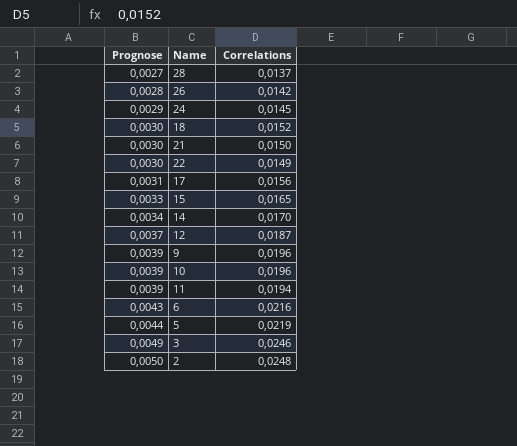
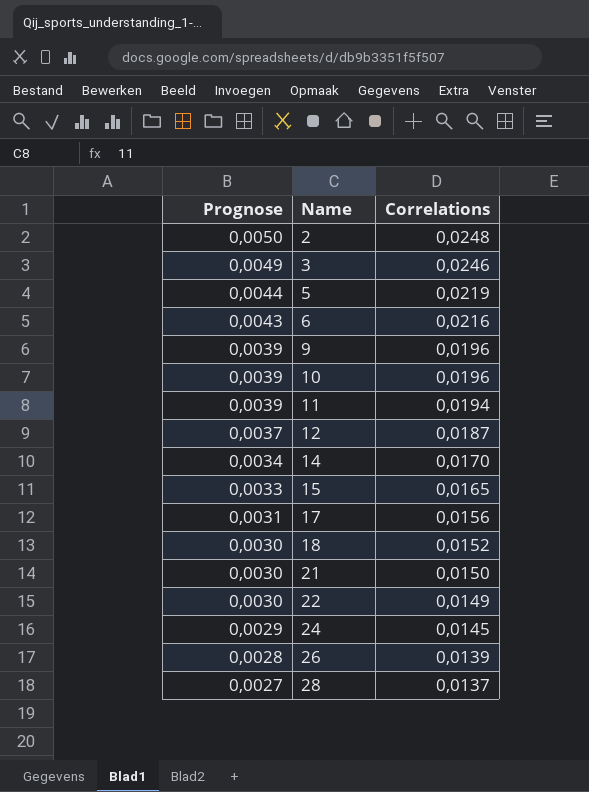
row order: Prognose ascending -> Prognose descending
26 | Correlations: 0,0142 -> 0,0139

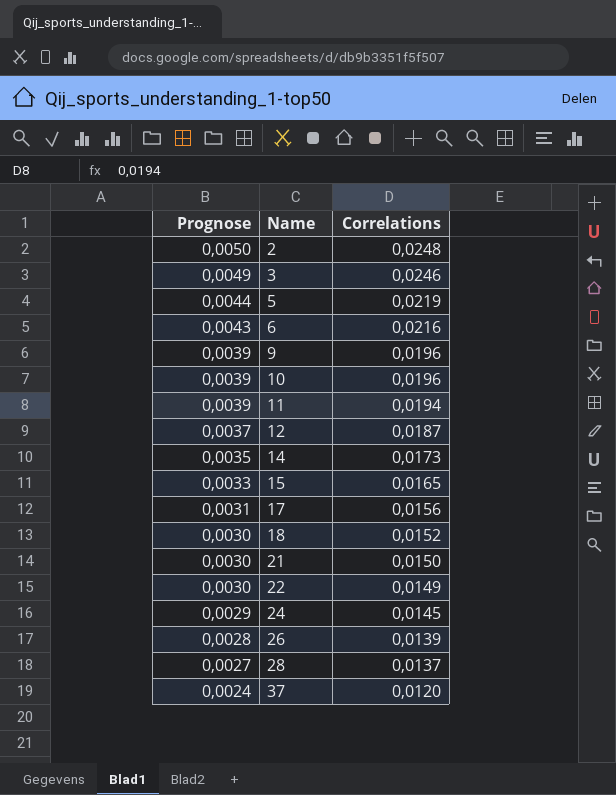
14 | Prognose: 0,0034 -> 0,0035
14 | Correlations: 0,0170 -> 0,0173
row 37: none -> 0,0024 | 0,0120

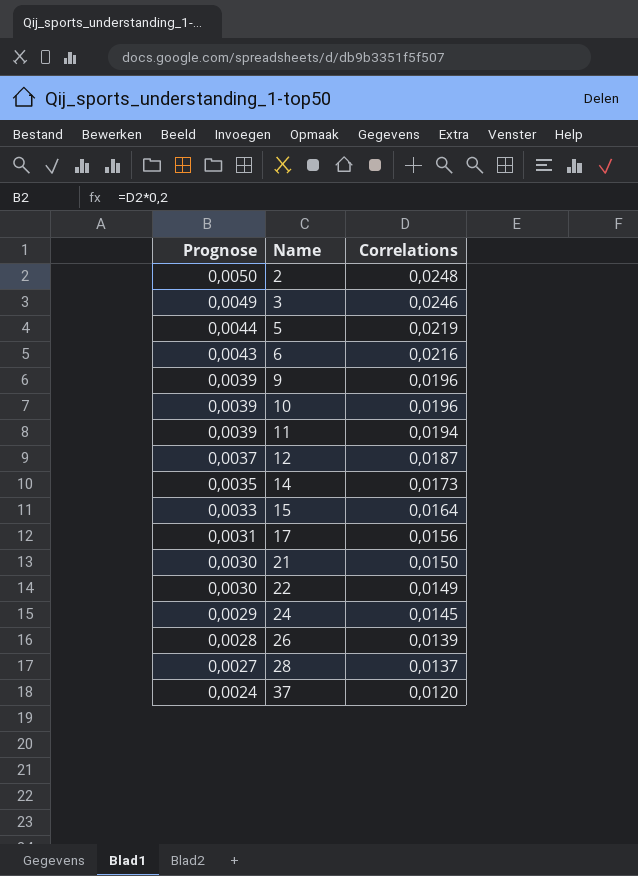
row 18: 0,0030 | 0,0152 -> none
15 | Correlations: 0,0165 -> 0,0164

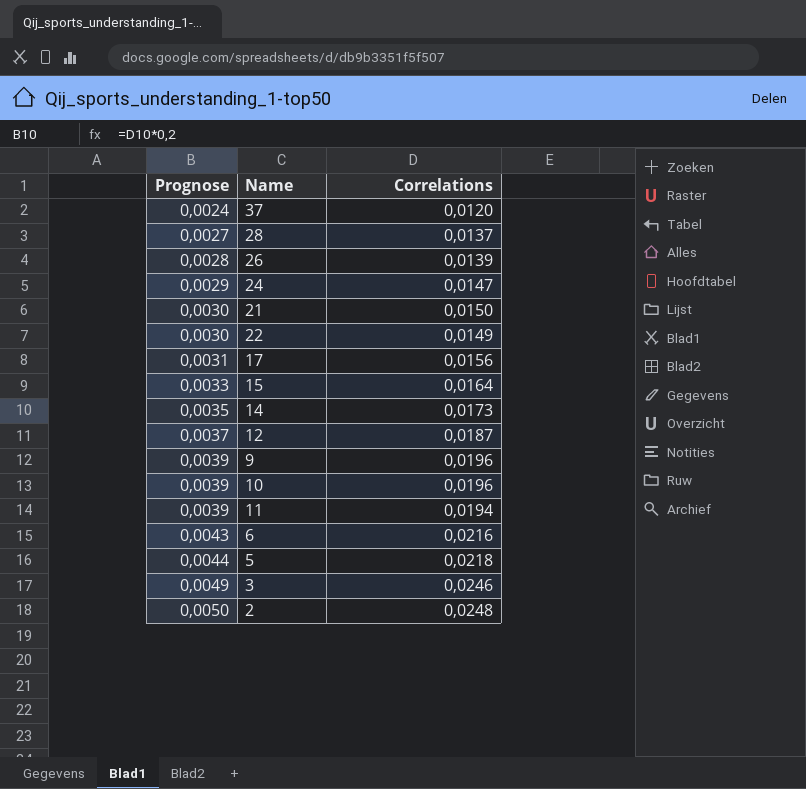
row order: Prognose descending -> Prognose ascending
24 | Correlations: 0,0145 -> 0,0147
5 | Correlations: 0,0219 -> 0,0218

